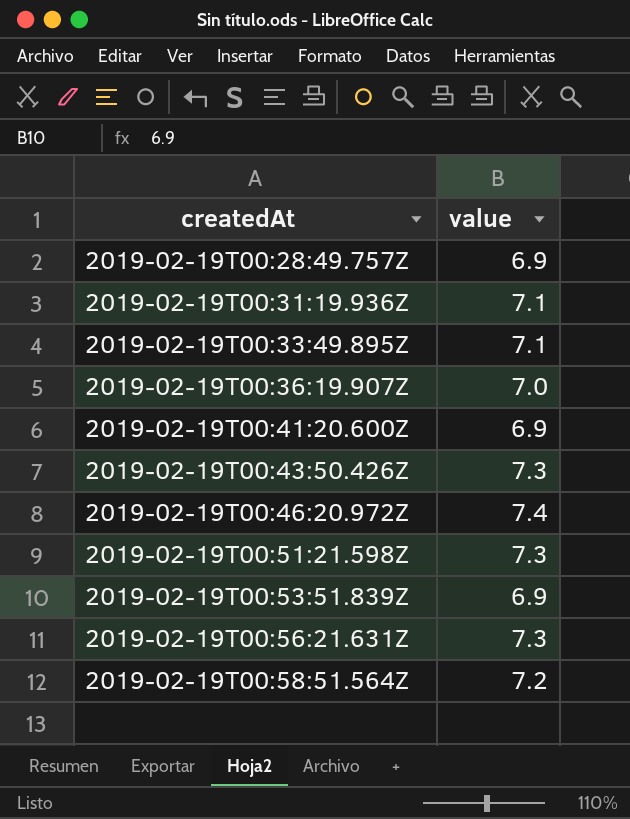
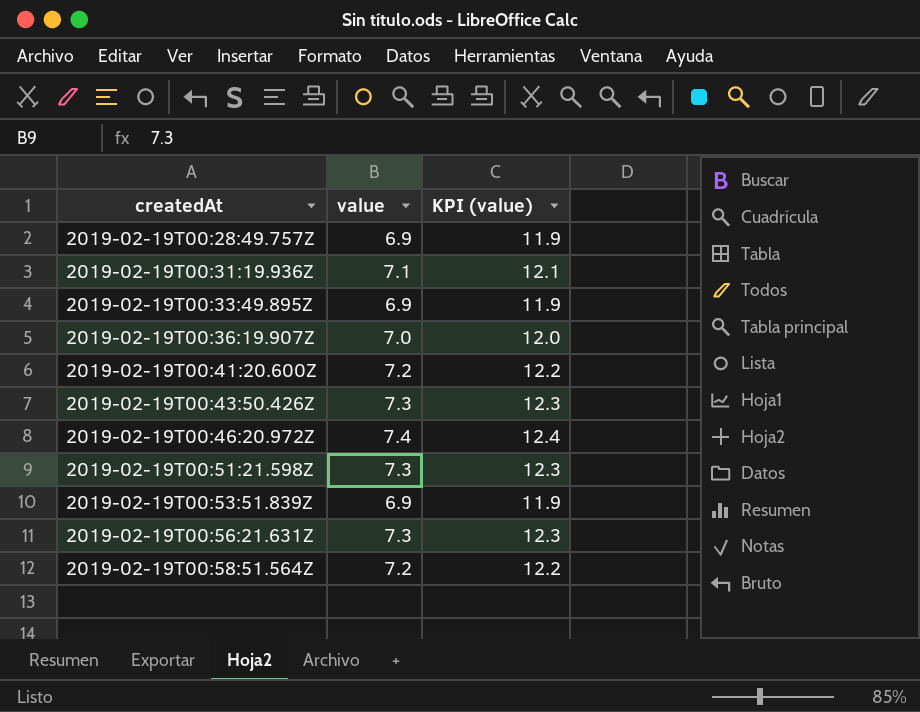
column KPI (value) | formula: none -> [value] + 5
2019-02-19T00:33:49.895Z | value: 7.1 -> 6.9
2019-02-19T00:41:20.600Z | value: 6.9 -> 7.2

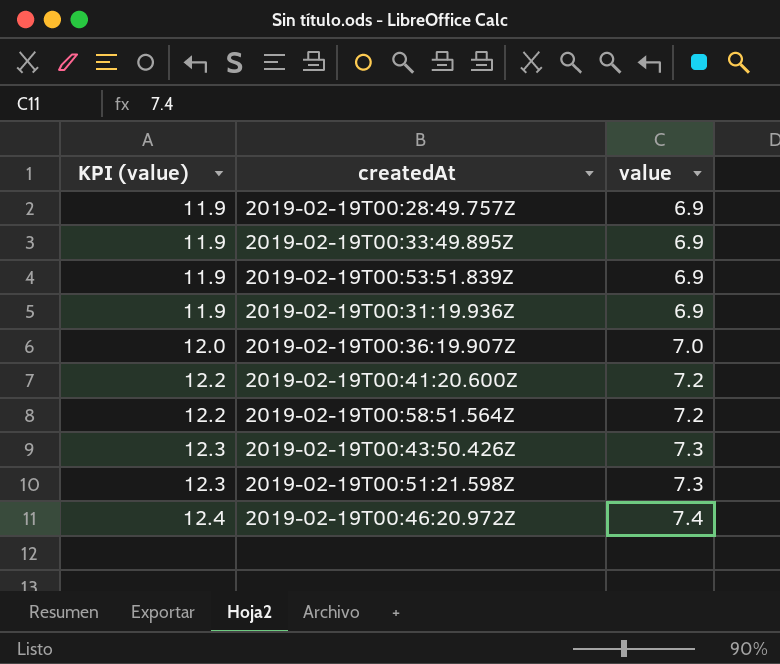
row order: createdAt ascending -> KPI (value) ascending
column KPI (value) | position: 3 -> 1
row 2019-02-19T00:56:21.631Z: 7.3 | 12.3 -> none
2019-02-19T00:31:19.936Z | KPI (value): 12.1 -> 11.9
2019-02-19T00:31:19.936Z | value: 7.1 -> 6.9

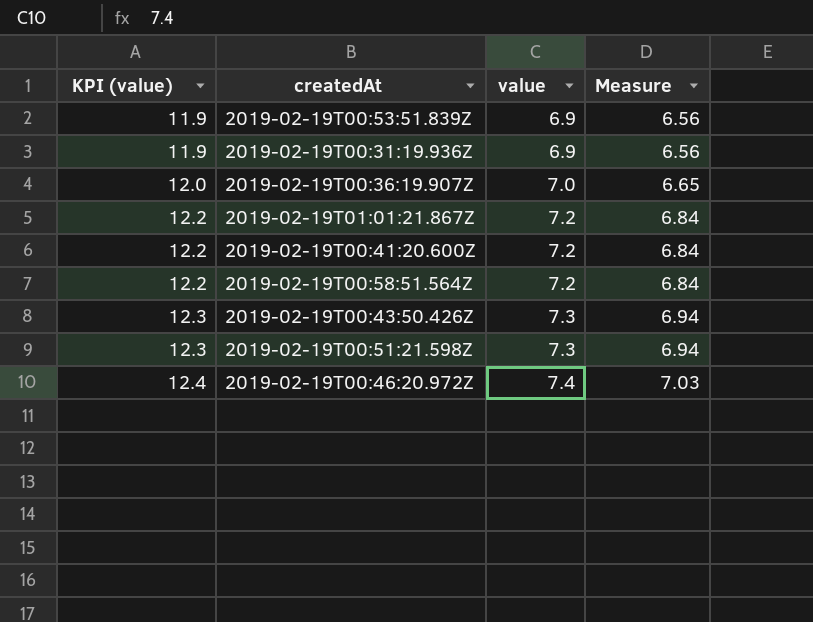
column Measure | formula: none -> [value] * 0.95
row 2019-02-19T00:28:49.757Z: 11.9 | 6.9 -> none
row 2019-02-19T00:33:49.895Z: 11.9 | 6.9 -> none
row 2019-02-19T01:01:21.867Z: none -> 12.2 | 7.2 | 6.84

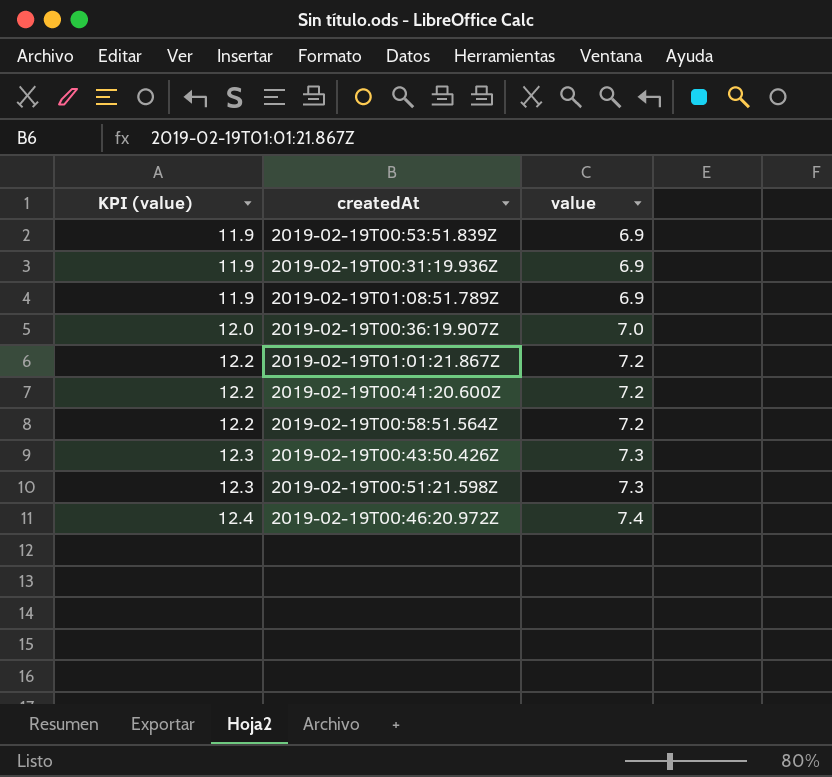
column Measure | formula: [value] * 0.95 -> none
row 2019-02-19T01:08:51.789Z: none -> 11.9 | 6.9

